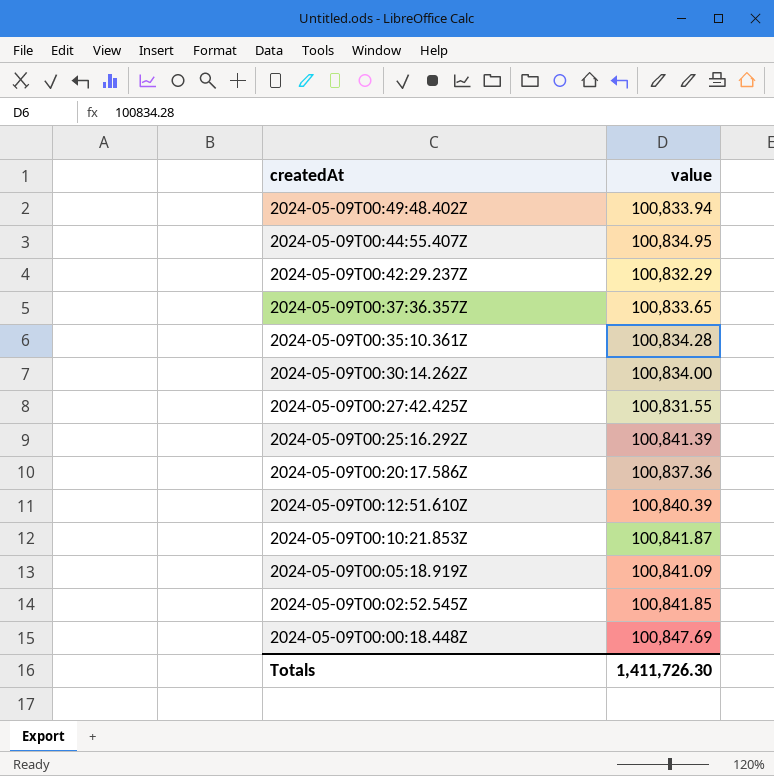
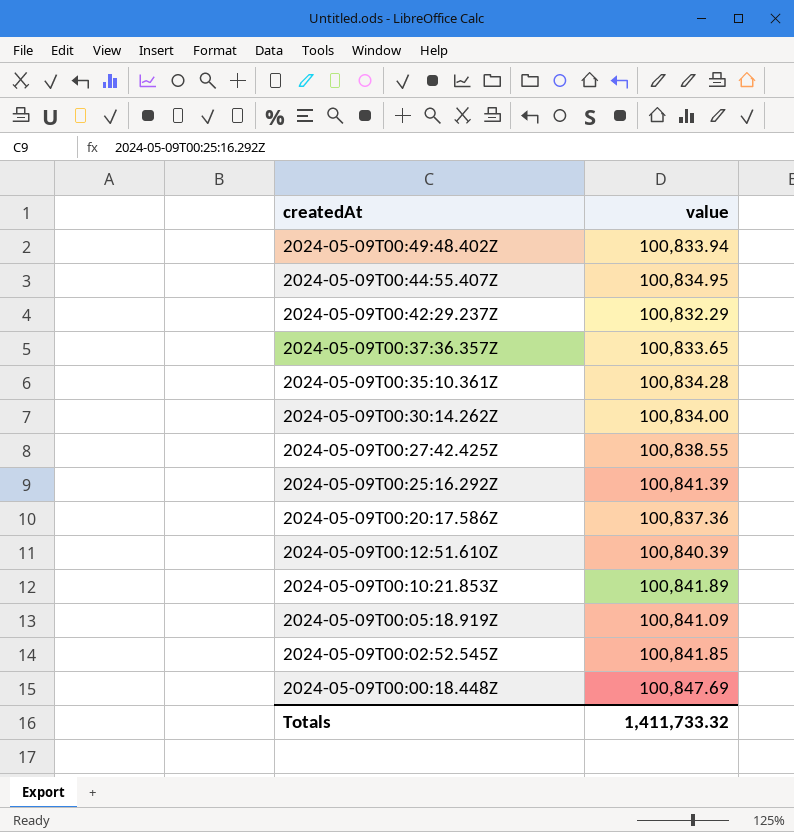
2024-05-09T00:27:42.425Z | value: 100,831.55 -> 100,838.55
2024-05-09T00:10:21.853Z | value: 100,841.87 -> 100,841.89
Totals | value: 1,411,726.30 -> 1,411,733.32

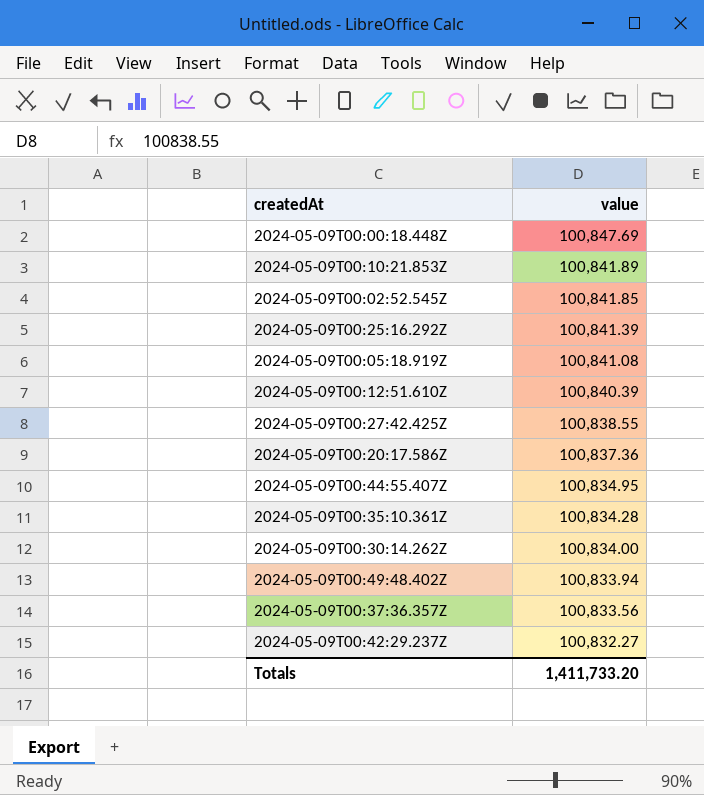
row order: createdAt descending -> value descending
2024-05-09T00:05:18.919Z | value: 100,841.09 -> 100,841.08
2024-05-09T00:37:36.357Z | value: 100,833.65 -> 100,833.56
2024-05-09T00:42:29.237Z | value: 100,832.29 -> 100,832.27
Totals | value: 1,411,733.32 -> 1,411,733.20

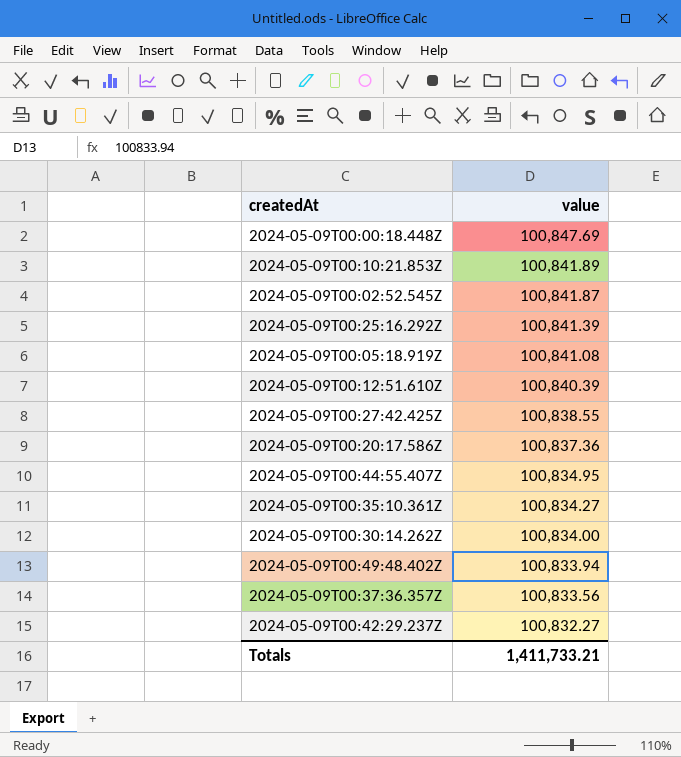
2024-05-09T00:02:52.545Z | value: 100,841.85 -> 100,841.87
2024-05-09T00:35:10.361Z | value: 100,834.28 -> 100,834.27
Totals | value: 1,411,733.20 -> 1,411,733.21

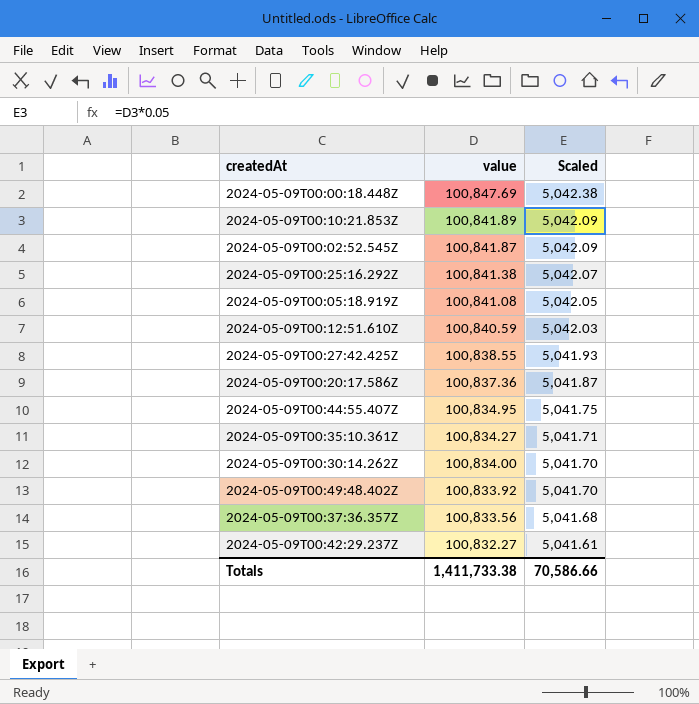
column Scaled | formula: none -> [value] * 0.05
2024-05-09T00:25:16.292Z | value: 100,841.39 -> 100,841.38
2024-05-09T00:12:51.610Z | value: 100,840.39 -> 100,840.59
2024-05-09T00:49:48.402Z | value: 100,833.94 -> 100,833.92
Totals | value: 1,411,733.21 -> 1,411,733.38

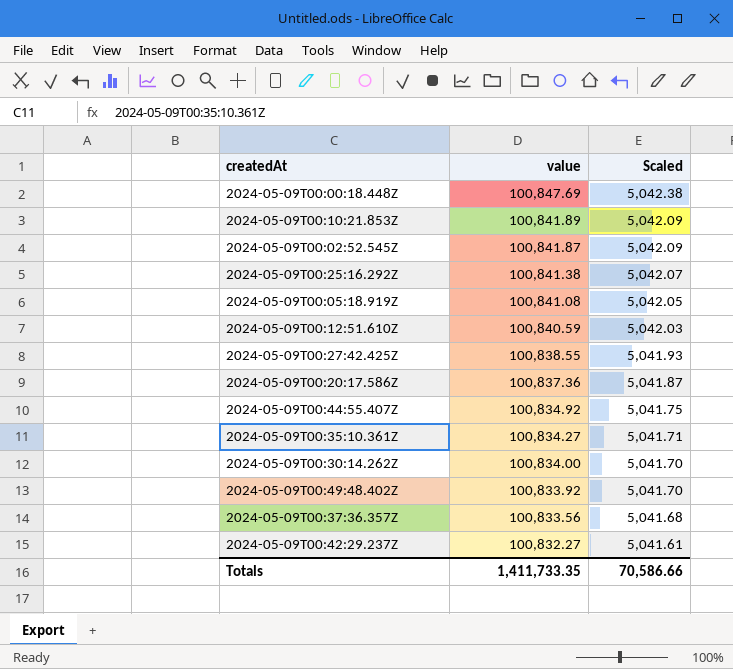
2024-05-09T00:44:55.407Z | value: 100,834.95 -> 100,834.92
Totals | value: 1,411,733.38 -> 1,411,733.35

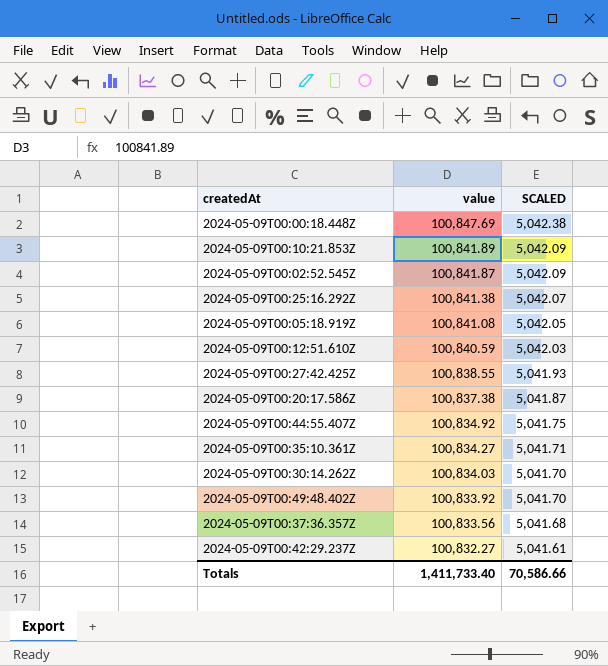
column name: Scaled -> SCALED
2024-05-09T00:20:17.586Z | value: 100,837.36 -> 100,837.38
2024-05-09T00:30:14.262Z | value: 100,834.00 -> 100,834.03
Totals | value: 1,411,733.35 -> 1,411,733.40

